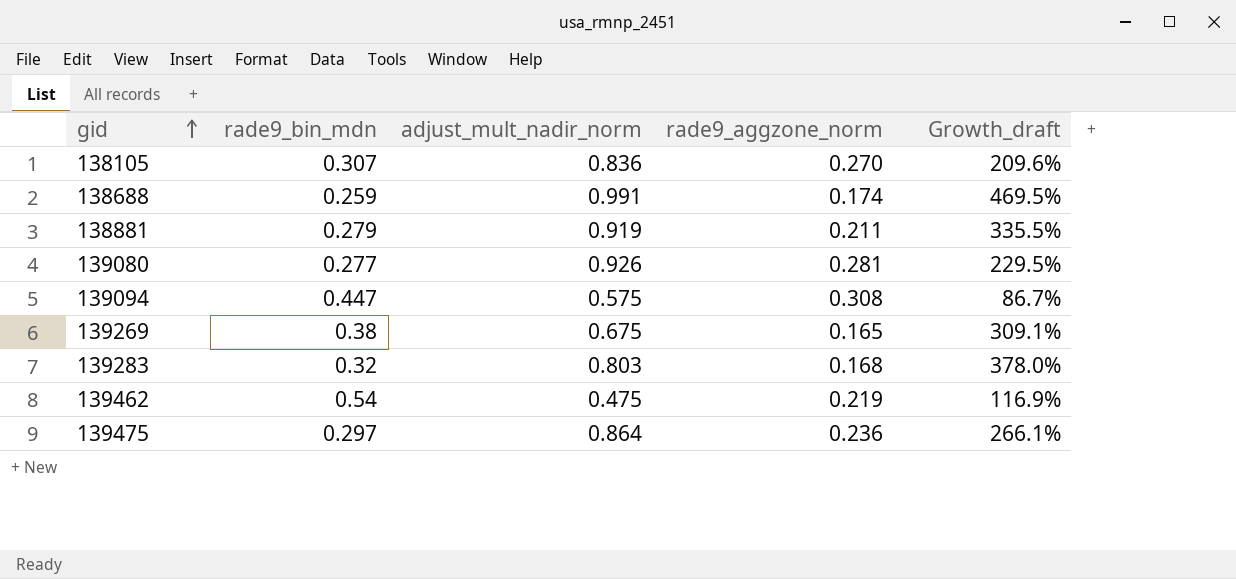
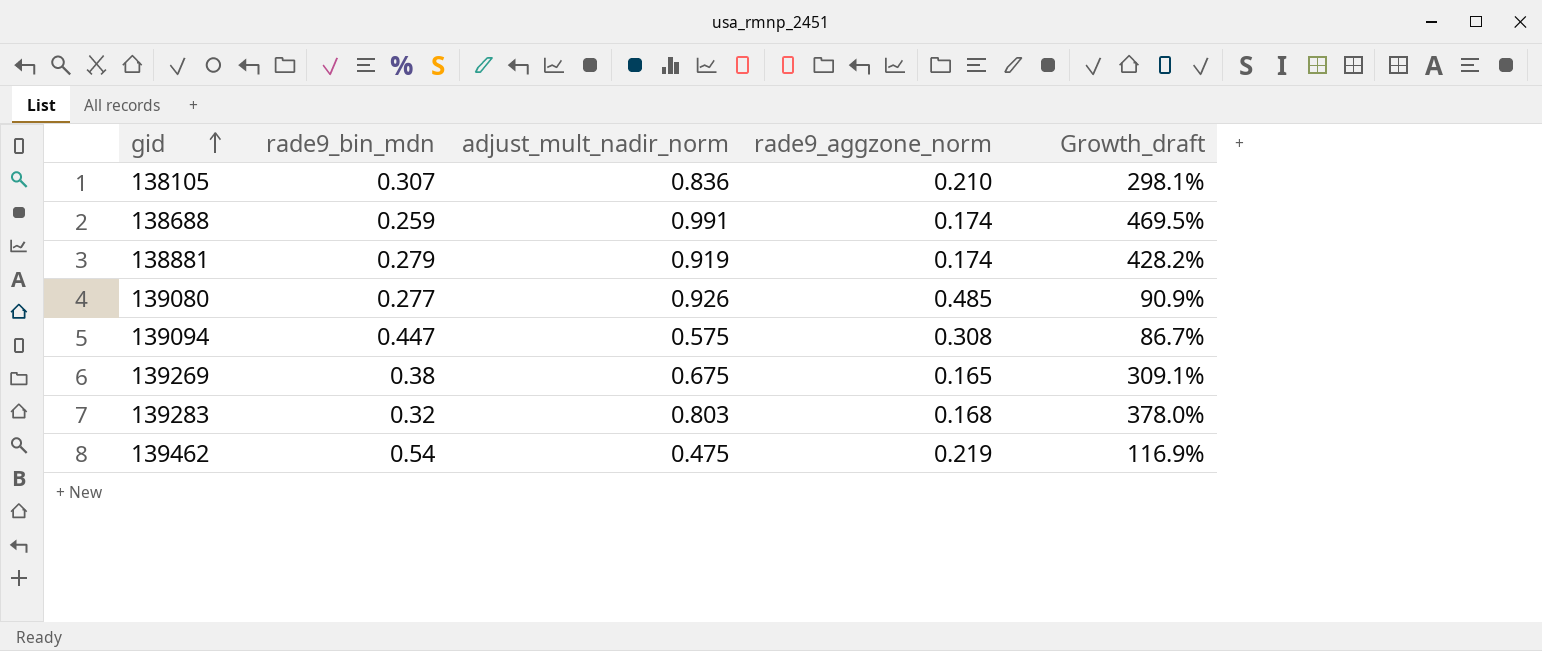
row 139475: 0.297 | 0.864 | 0.236 | 266.1% -> none
138105 | rade9_aggzone_norm: 0.270 -> 0.210
138105 | Growth_draft: 209.6% -> 298.1%
138881 | rade9_aggzone_norm: 0.211 -> 0.174
138881 | Growth_draft: 335.5% -> 428.2%
139080 | rade9_aggzone_norm: 0.281 -> 0.485
139080 | Growth_draft: 229.5% -> 90.9%

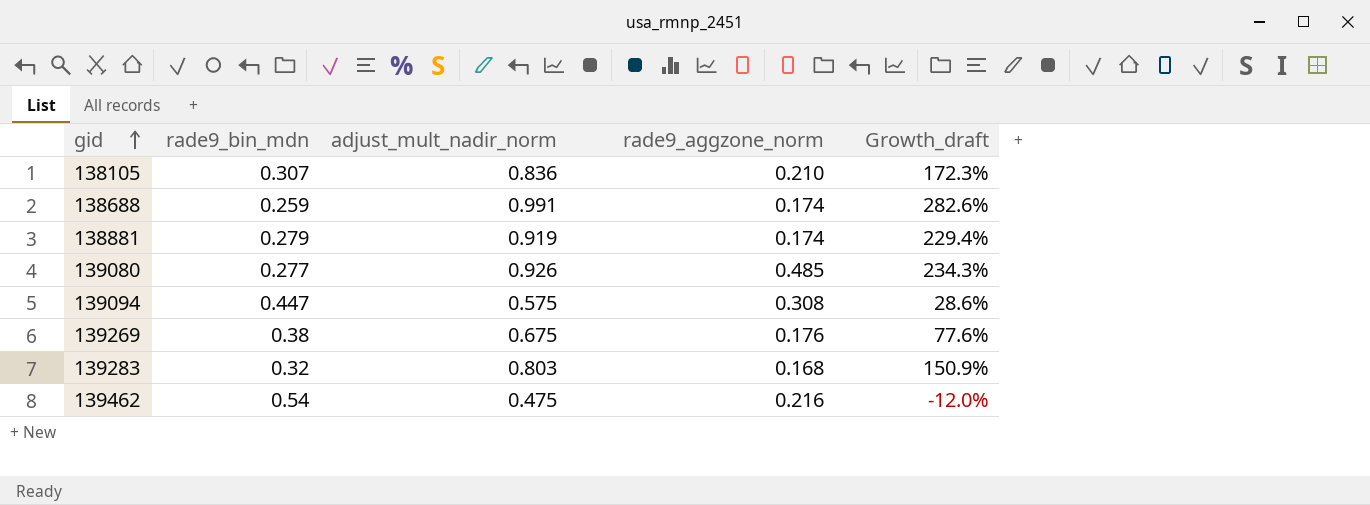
column Growth_draft | formula: ([adjust_mult_nadir_norm] - [rade9_aggzone_norm]) / [rade9_aggzone_norm] -> ([adjust_mult_nadir_norm] - [rade9_bin_mdn]) / [rade9_bin_mdn]
139269 | rade9_aggzone_norm: 0.165 -> 0.176
139462 | rade9_aggzone_norm: 0.219 -> 0.216

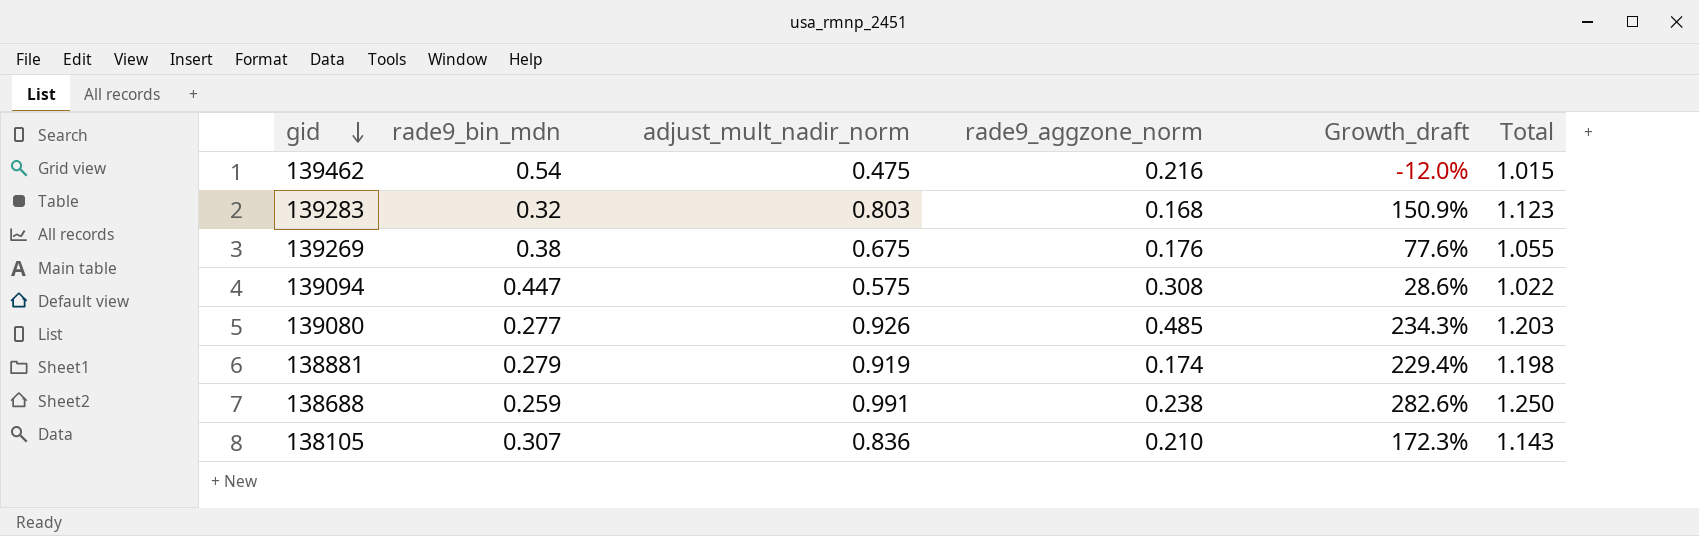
row order: gid ascending -> gid descending
column Total | formula: none -> [rade9_bin_mdn] + [adjust_mult_nadir_norm]
138688 | rade9_aggzone_norm: 0.174 -> 0.238

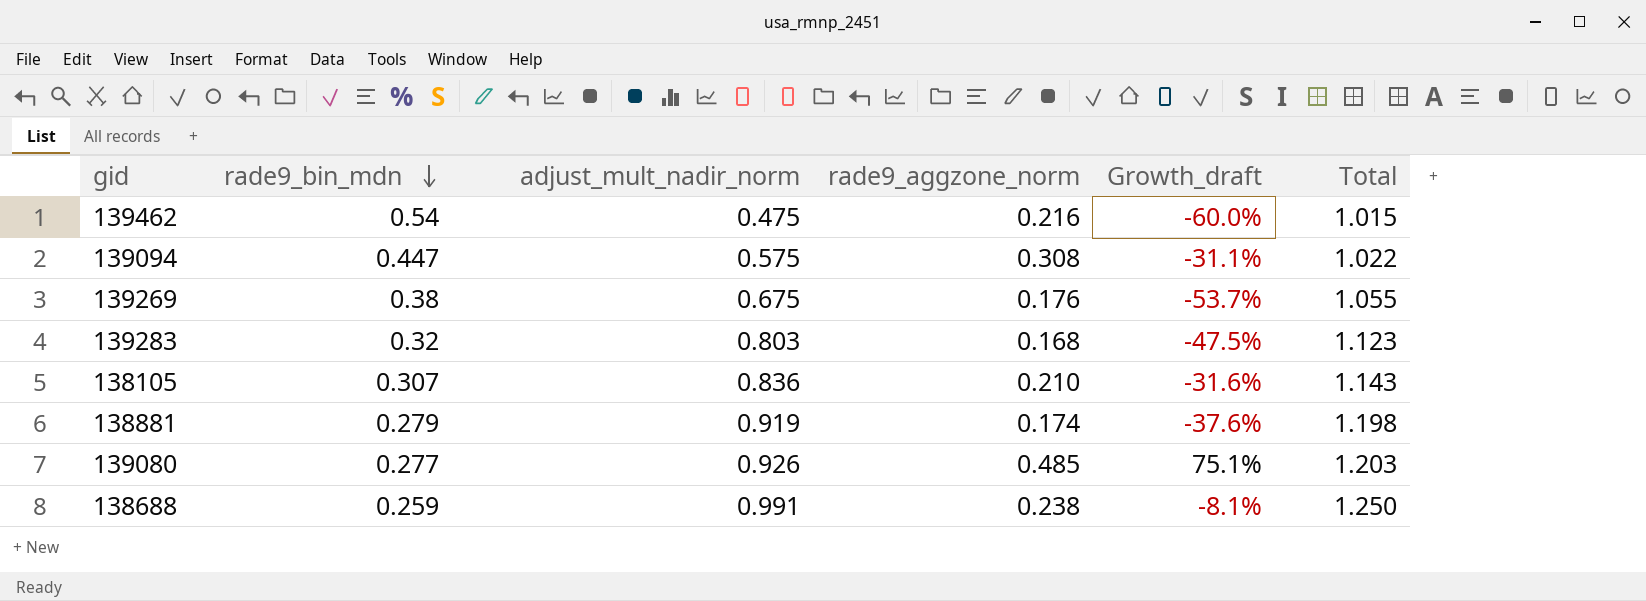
row order: gid descending -> rade9_bin_mdn descending
column Growth_draft | formula: ([adjust_mult_nadir_norm] - [rade9_bin_mdn]) / [rade9_bin_mdn] -> ([rade9_aggzone_norm] - [rade9_bin_mdn]) / [rade9_bin_mdn]

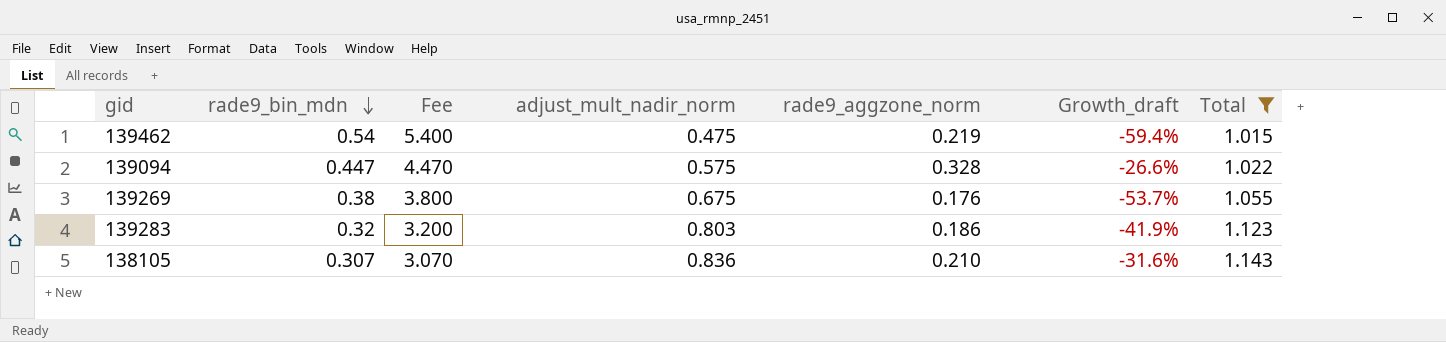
filter: none -> Total <= 1.143
column Fee | formula: none -> [rade9_bin_mdn] * 10
139462 | rade9_aggzone_norm: 0.216 -> 0.219
139462 | Growth_draft: -60.0% -> -59.4%
139094 | rade9_aggzone_norm: 0.308 -> 0.328
139094 | Growth_draft: -31.1% -> -26.6%
139283 | rade9_aggzone_norm: 0.168 -> 0.186
139283 | Growth_draft: -47.5% -> -41.9%

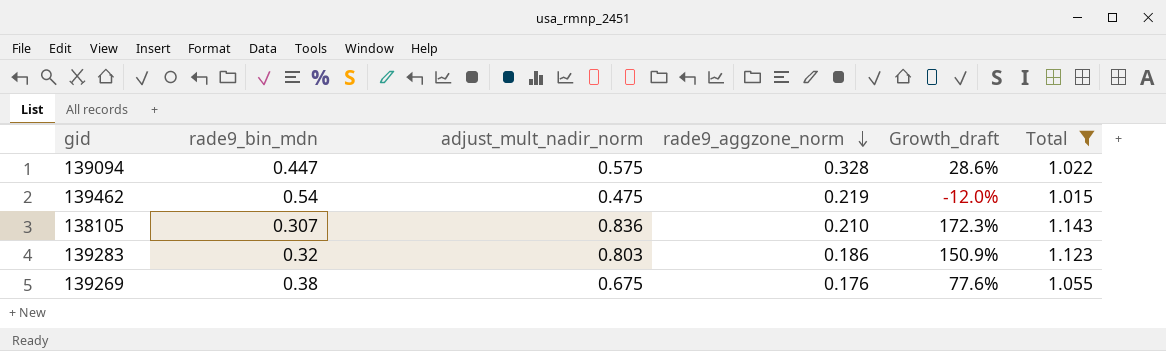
row order: rade9_bin_mdn descending -> rade9_aggzone_norm descending
column Fee | formula: [rade9_bin_mdn] * 10 -> none
column Growth_draft | formula: ([rade9_aggzone_norm] - [rade9_bin_mdn]) / [rade9_bin_mdn] -> ([adjust_mult_nadir_norm] - [rade9_bin_mdn]) / [rade9_bin_mdn]

